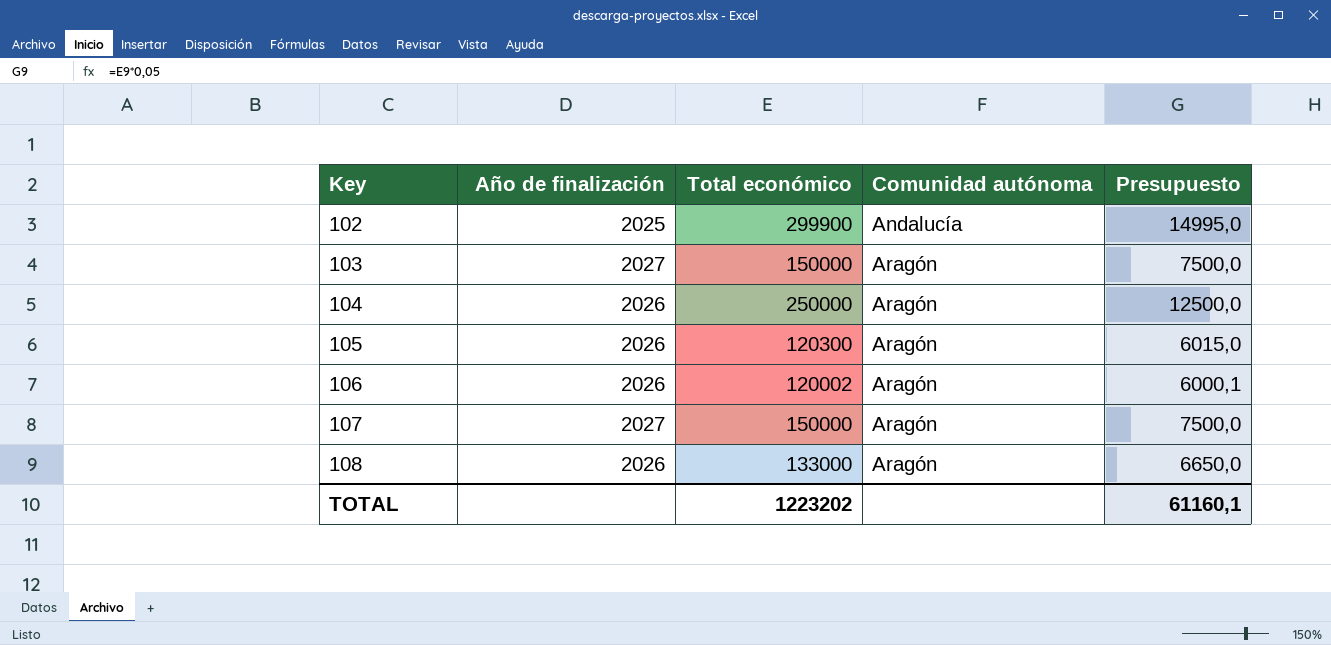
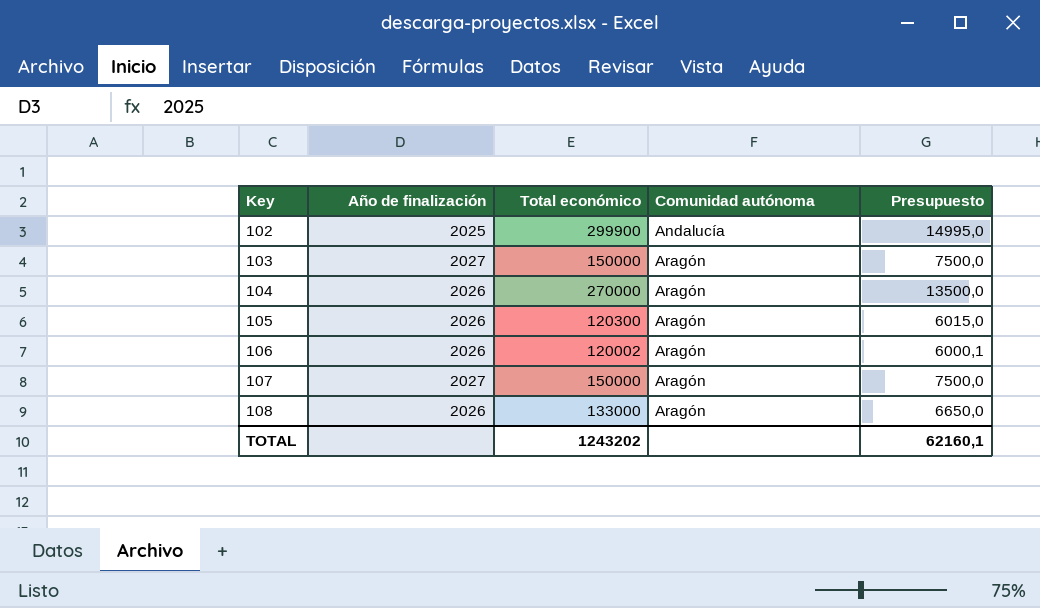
104 | Total económico: 250000 -> 270000
104 | Presupuesto: 12500,0 -> 13500,0
TOTAL | Total económico: 1223202 -> 1243202
TOTAL | Presupuesto: 61160,1 -> 62160,1

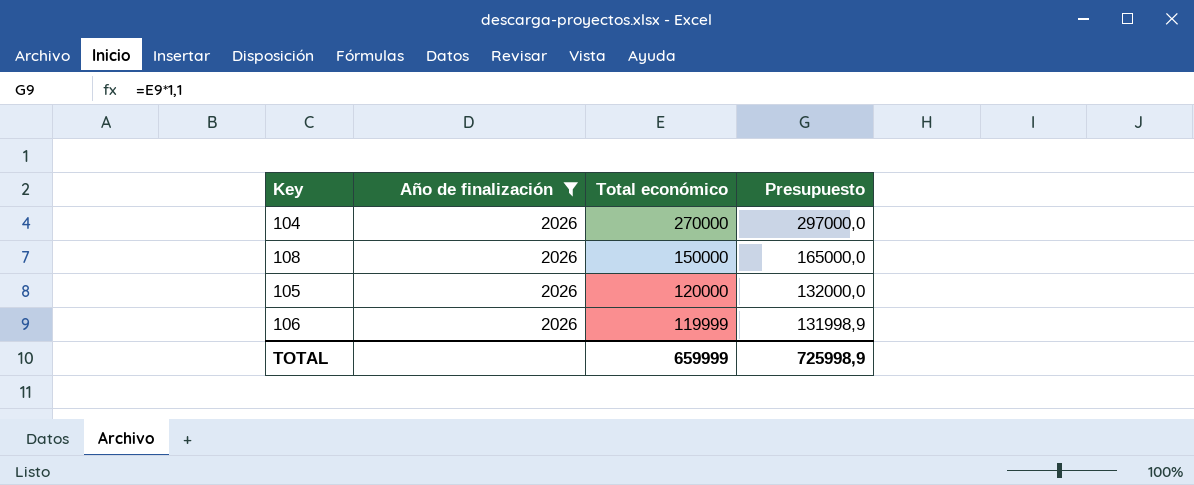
filter: none -> Año de finalización = 2026
row order: Key ascending -> Total económico descending
column Comunidad autónoma | position: 4 -> none
column Presupuesto | formula: [Total económico] * 0,05 -> [Total económico] * 1,1
108 | Total económico: 133000 -> 150000
105 | Total económico: 120300 -> 120000
106 | Total económico: 120002 -> 119999
TOTAL | Total económico: 1243202 -> 659999
TOTAL | Presupuesto: 62160,1 -> 725998,9

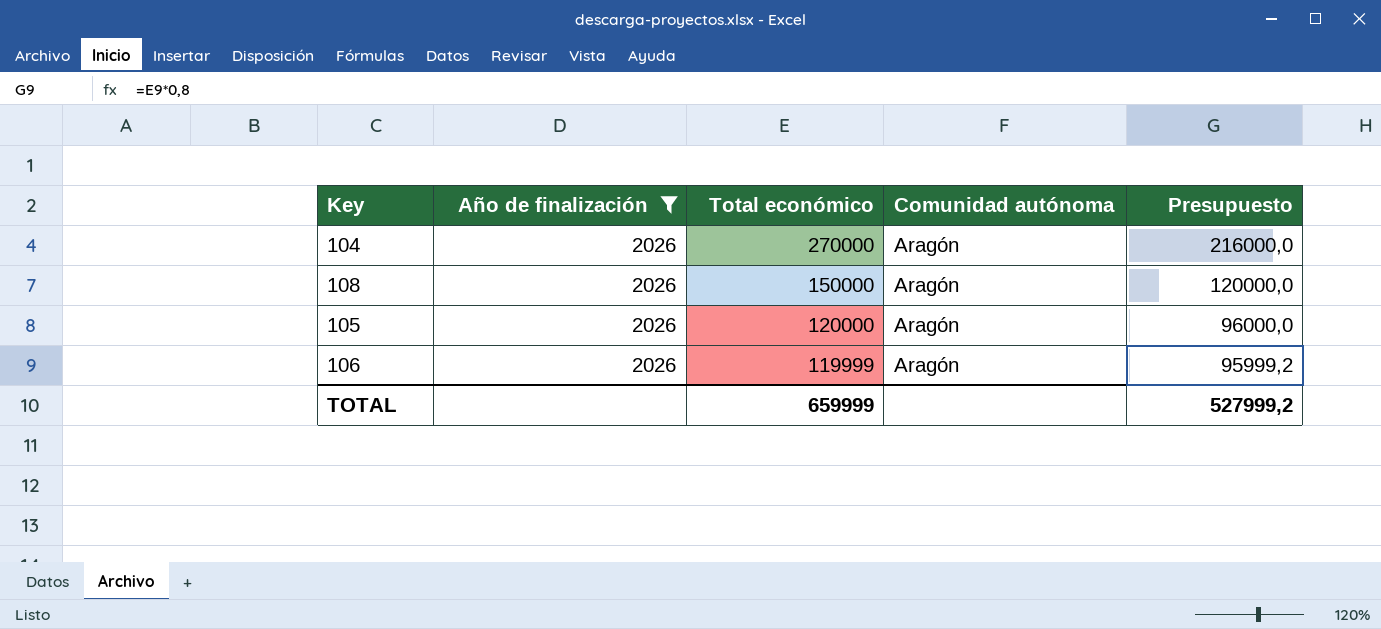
column Comunidad autónoma | position: none -> 4
column Presupuesto | formula: [Total económico] * 1,1 -> [Total económico] * 0,8
TOTAL | Presupuesto: 725998,9 -> 527999,2

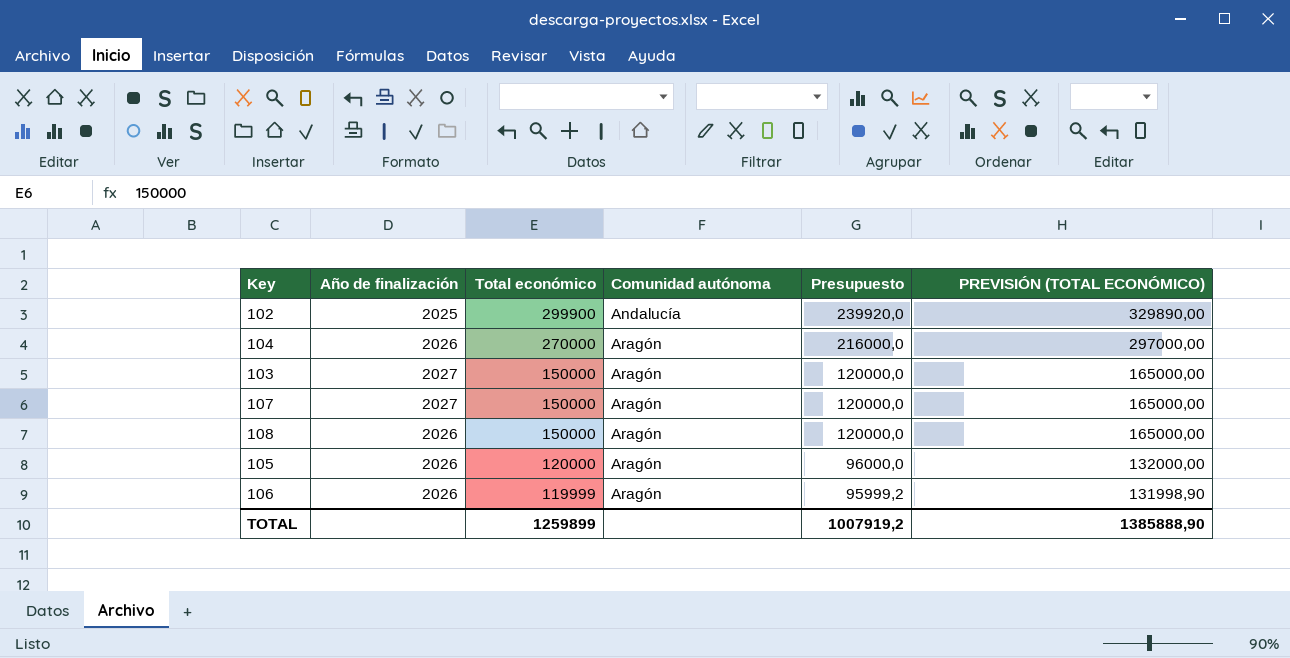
filter: Año de finalización = 2026 -> none
column PREVISIÓN (TOTAL ECONÓMICO) | formula: none -> [Total económico] * 1,1
TOTAL | Total económico: 659999 -> 1259899
TOTAL | Presupuesto: 527999,2 -> 1007919,2

